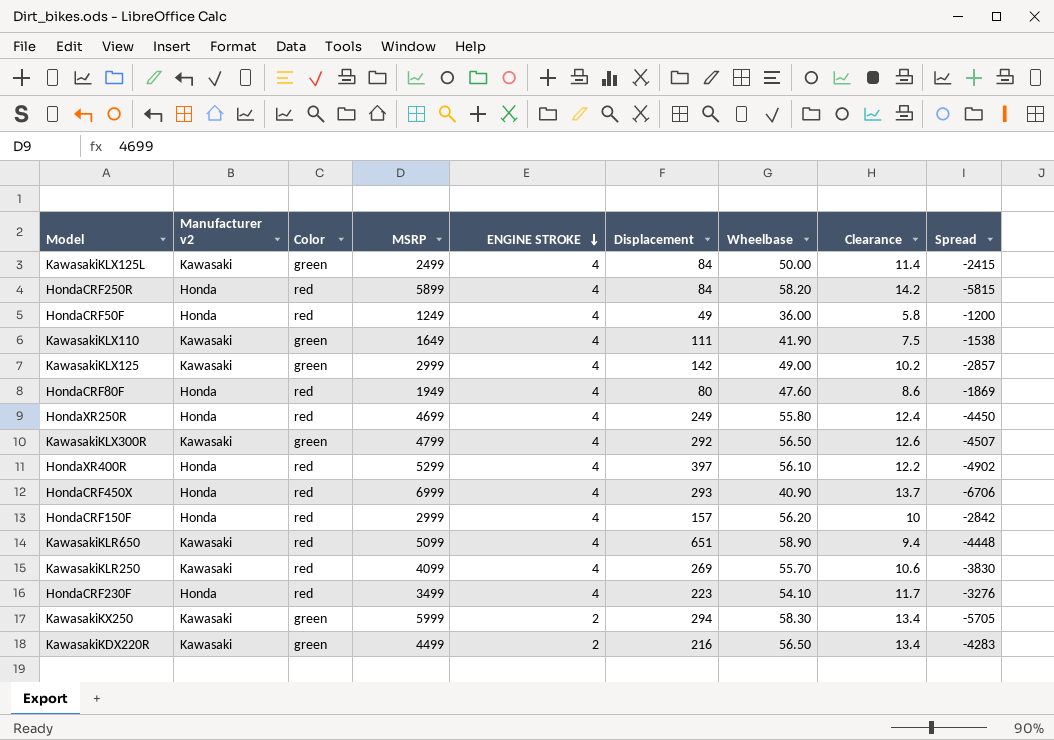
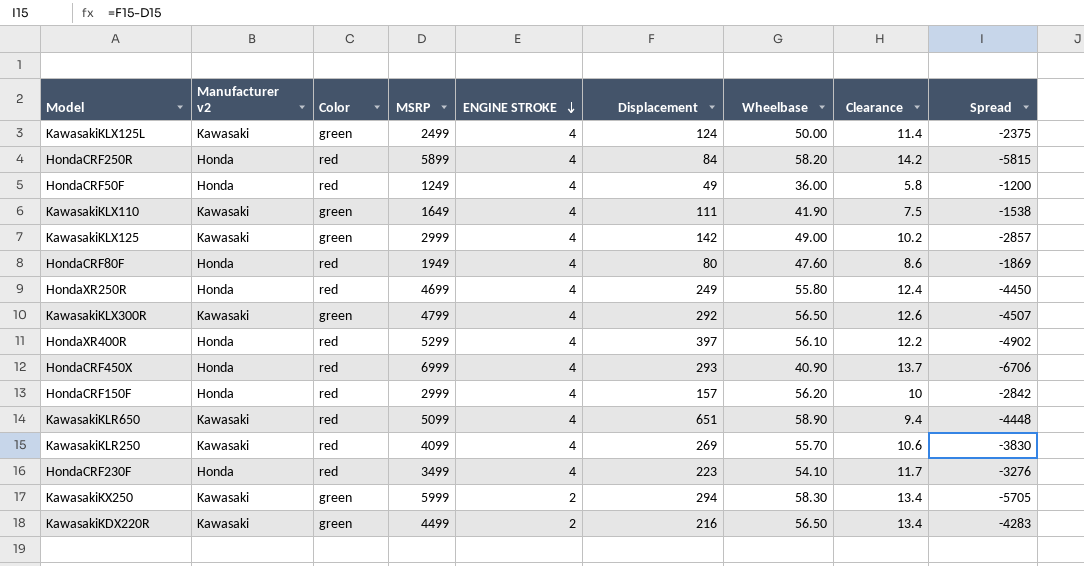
KawasakiKLX125L | Displacement: 84 -> 124
KawasakiKLX125L | Spread: -2415 -> -2375

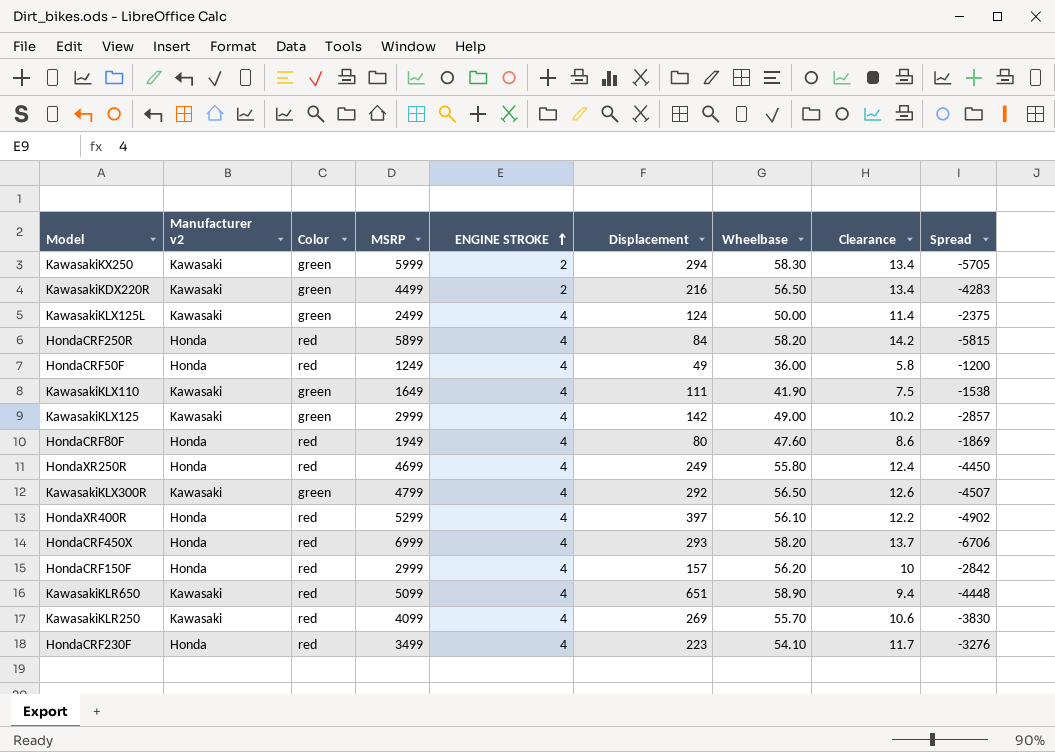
row order: ENGINE STROKE descending -> ENGINE STROKE ascending
HondaCRF450X | Wheelbase: 40.90 -> 58.20

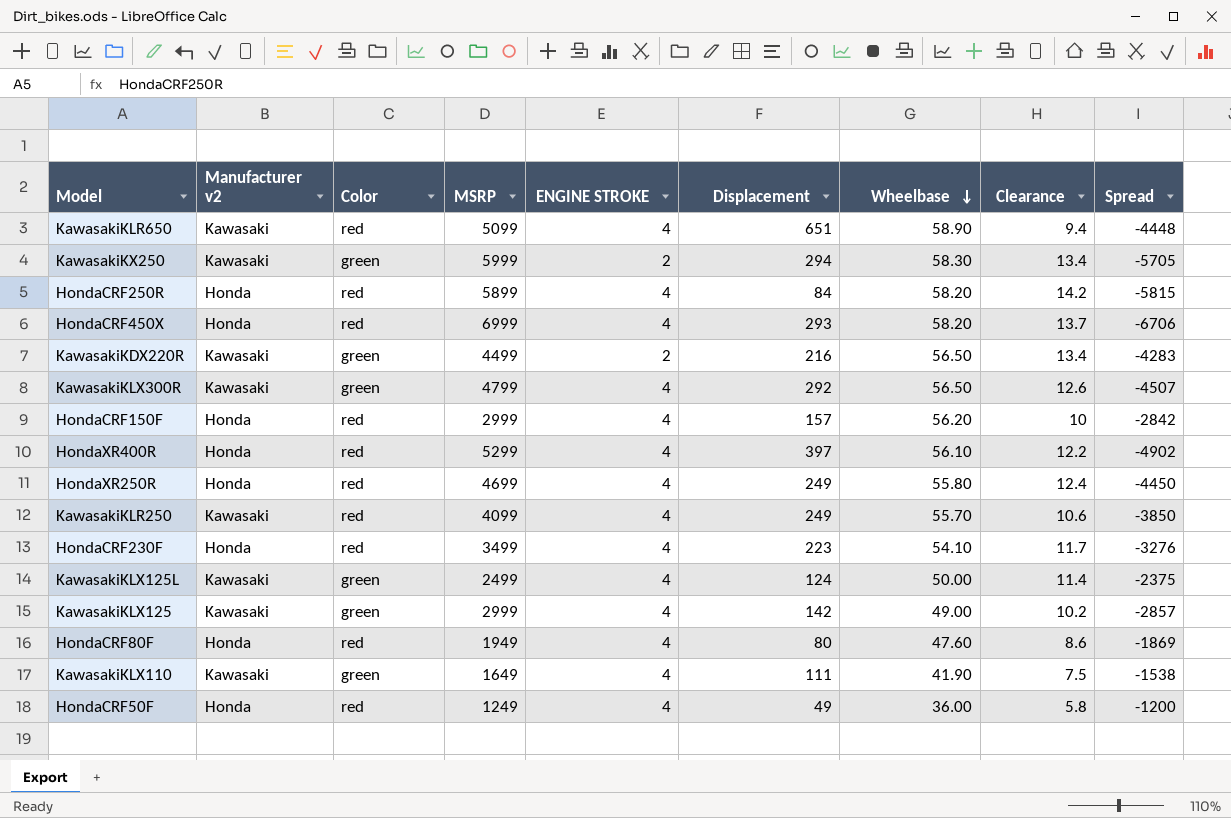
row order: ENGINE STROKE ascending -> Wheelbase descending
KawasakiKLR250 | Displacement: 269 -> 249
KawasakiKLR250 | Spread: -3830 -> -3850

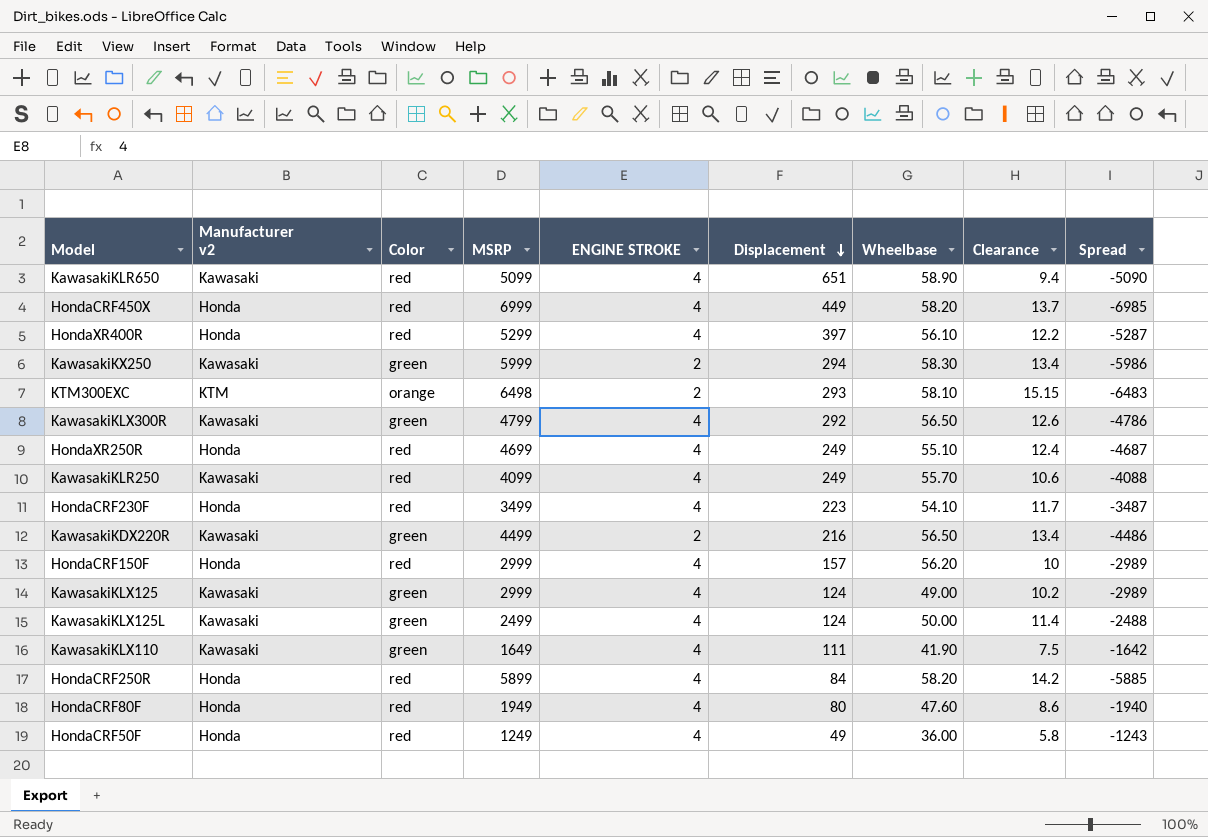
row order: Wheelbase descending -> Displacement descending
column Spread | formula: [Displacement] - [MSRP] -> [Clearance] - [MSRP]
HondaCRF450X | Displacement: 293 -> 449
row KTM300EXC: none -> KTM | orange | 6498 | 2 | 293 | 58.10 | 15.15 | -6483
HondaXR250R | Wheelbase: 55.80 -> 55.10
KawasakiKLX125 | Displacement: 142 -> 124

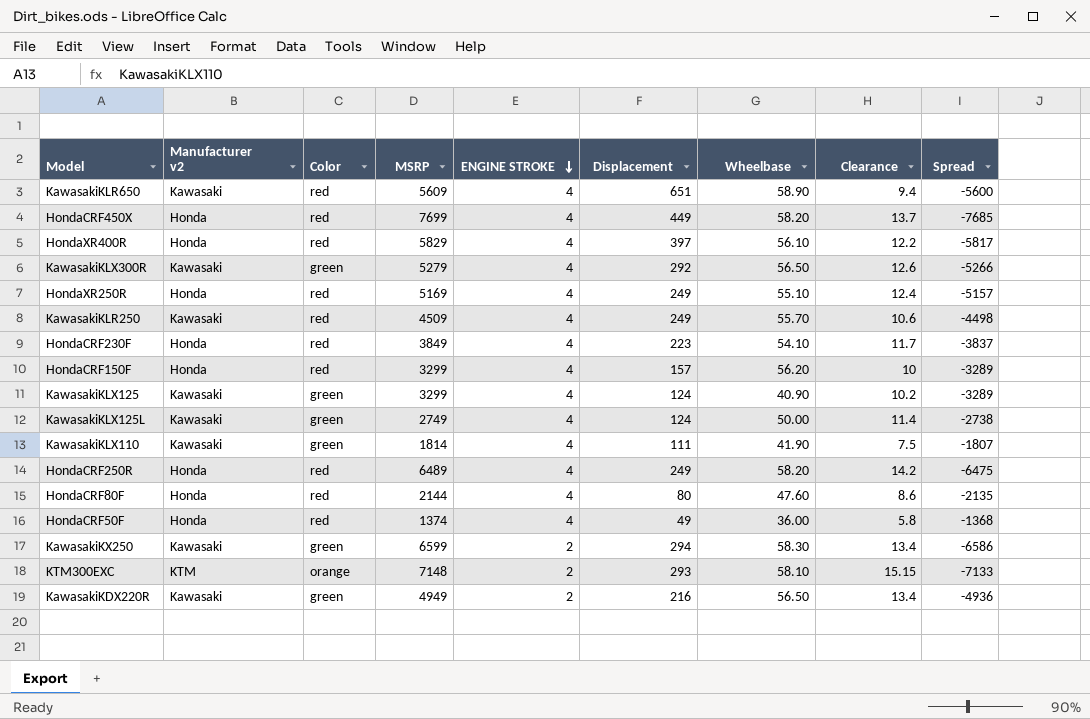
row order: Displacement descending -> ENGINE STROKE descending
KawasakiKLR650 | MSRP: 5099 -> 5609
KawasakiKLR650 | Spread: -5090 -> -5600
HondaCRF450X | MSRP: 6999 -> 7699
HondaCRF450X | Spread: -6985 -> -7685
HondaXR400R | MSRP: 5299 -> 5829
HondaXR400R | Spread: -5287 -> -5817
KawasakiKLX300R | MSRP: 4799 -> 5279
KawasakiKLX300R | Spread: -4786 -> -5266
HondaXR250R | MSRP: 4699 -> 5169
HondaXR250R | Spread: -4687 -> -5157
KawasakiKLR250 | MSRP: 4099 -> 4509
KawasakiKLR250 | Spread: -4088 -> -4498
HondaCRF230F | MSRP: 3499 -> 3849
HondaCRF230F | Spread: -3487 -> -3837
HondaCRF150F | MSRP: 2999 -> 3299
HondaCRF150F | Spread: -2989 -> -3289
KawasakiKLX125 | MSRP: 2999 -> 3299
KawasakiKLX125 | Wheelbase: 49.00 -> 40.90
KawasakiKLX125 | Spread: -2989 -> -3289
KawasakiKLX125L | MSRP: 2499 -> 2749
KawasakiKLX125L | Spread: -2488 -> -2738
KawasakiKLX110 | MSRP: 1649 -> 1814
KawasakiKLX110 | Spread: -1642 -> -1807
HondaCRF250R | MSRP: 5899 -> 6489
HondaCRF250R | Displacement: 84 -> 249
HondaCRF250R | Spread: -5885 -> -6475
HondaCRF80F | MSRP: 1949 -> 2144
HondaCRF80F | Spread: -1940 -> -2135
HondaCRF50F | MSRP: 1249 -> 1374
HondaCRF50F | Spread: -1243 -> -1368
KawasakiKX250 | MSRP: 5999 -> 6599
KawasakiKX250 | Spread: -5986 -> -6586
KTM300EXC | MSRP: 6498 -> 7148
KTM300EXC | Spread: -6483 -> -7133
KawasakiKDX220R | MSRP: 4499 -> 4949
KawasakiKDX220R | Spread: -4486 -> -4936

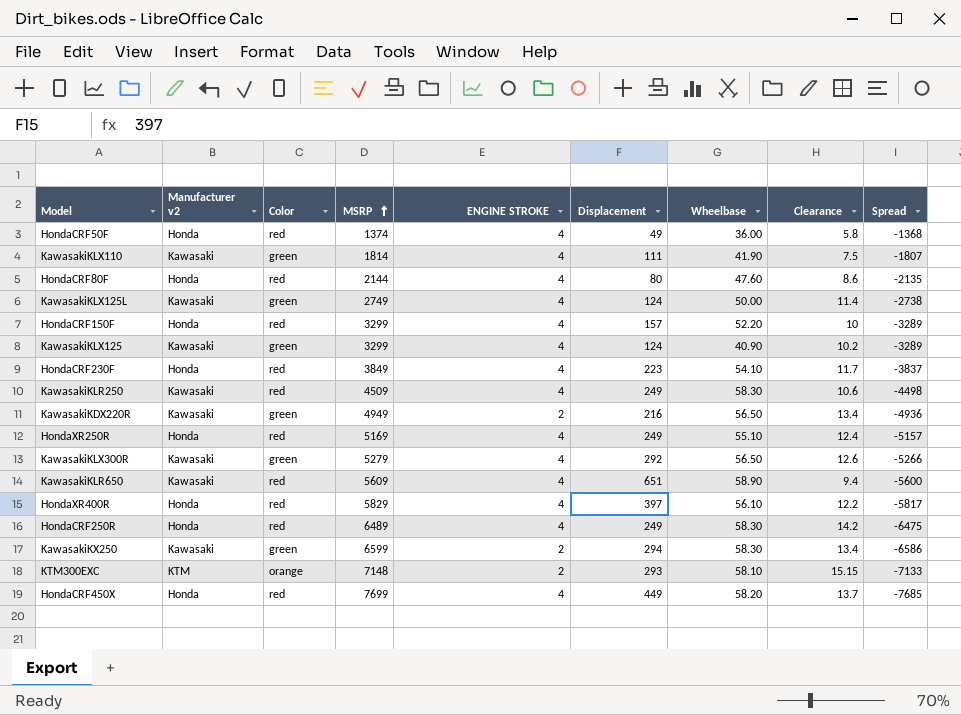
row order: ENGINE STROKE descending -> MSRP ascending
HondaCRF150F | Wheelbase: 56.20 -> 52.20
KawasakiKLR250 | Wheelbase: 55.70 -> 58.30
HondaCRF250R | Wheelbase: 58.20 -> 58.30

